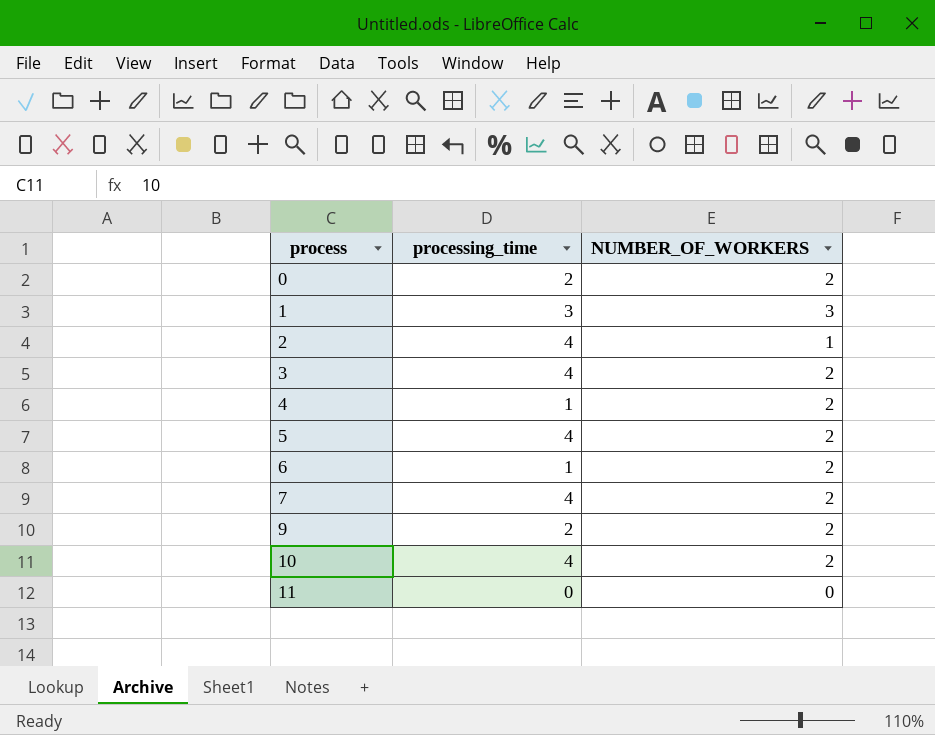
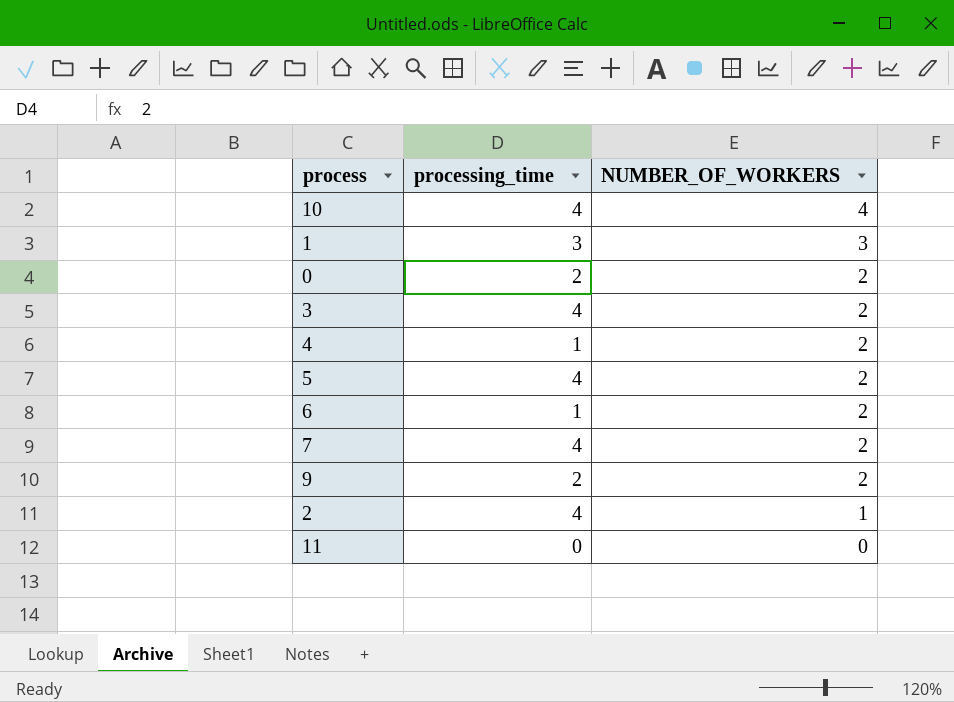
row order: process ascending -> NUMBER_OF_WORKERS descending
10 | NUMBER_OF_WORKERS: 2 -> 4

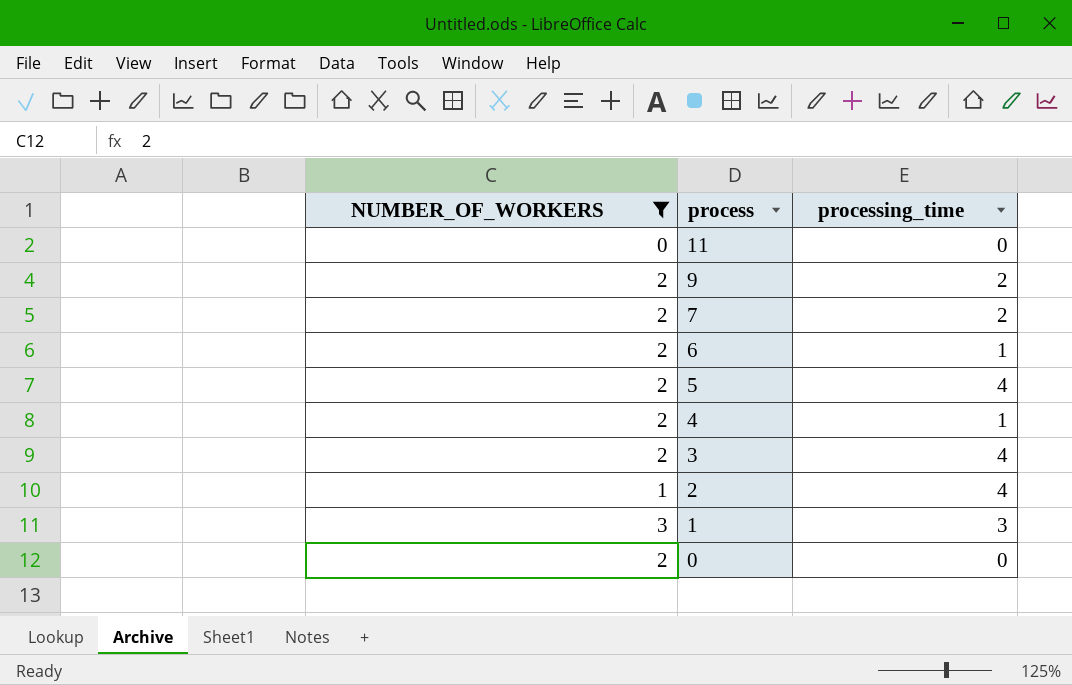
filter: none -> NUMBER_OF_WORKERS != 4
row order: NUMBER_OF_WORKERS descending -> process descending
column NUMBER_OF_WORKERS | position: 3 -> 1
7 | processing_time: 4 -> 2
0 | processing_time: 2 -> 0

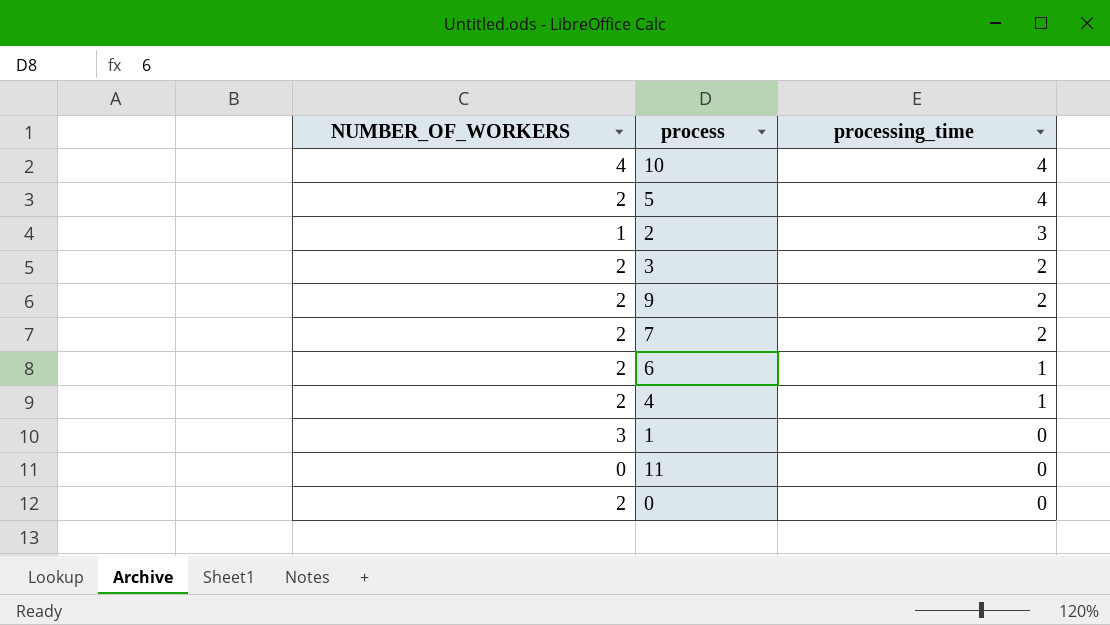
filter: NUMBER_OF_WORKERS != 4 -> none
row order: process descending -> processing_time descending
2 | processing_time: 4 -> 3
3 | processing_time: 4 -> 2
1 | processing_time: 3 -> 0

